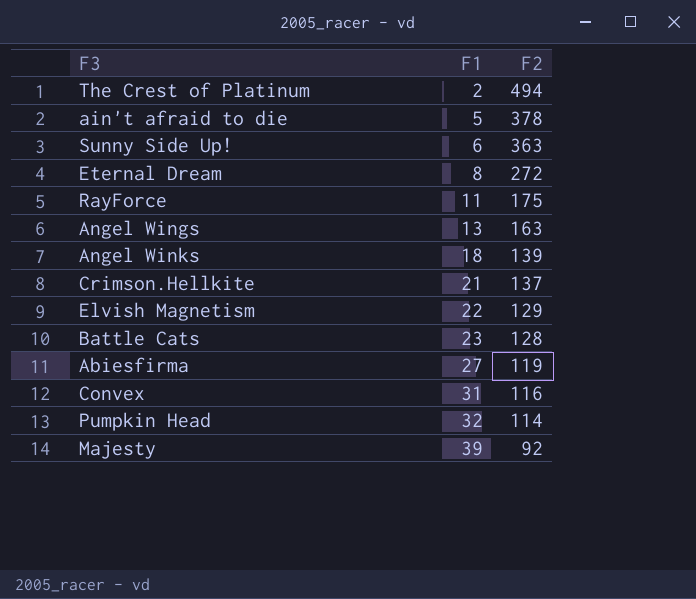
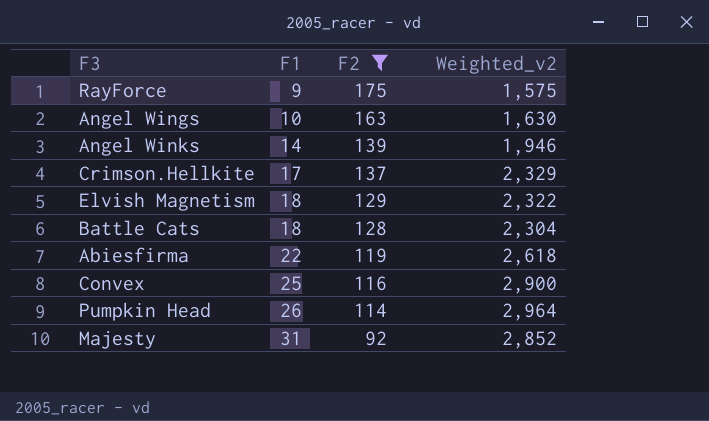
filter: none -> F2 <= 175
column Weighted_v2 | formula: none -> [F1] * [F2]
RayForce | F1: 11 -> 9
Angel Wings | F1: 13 -> 10
Angel Winks | F1: 18 -> 14
Crimson.Hellkite | F1: 21 -> 17
Elvish Magnetism | F1: 22 -> 18
Battle Cats | F1: 23 -> 18
Abiesfirma | F1: 27 -> 22
Convex | F1: 31 -> 25
Pumpkin Head | F1: 32 -> 26
Majesty | F1: 39 -> 31

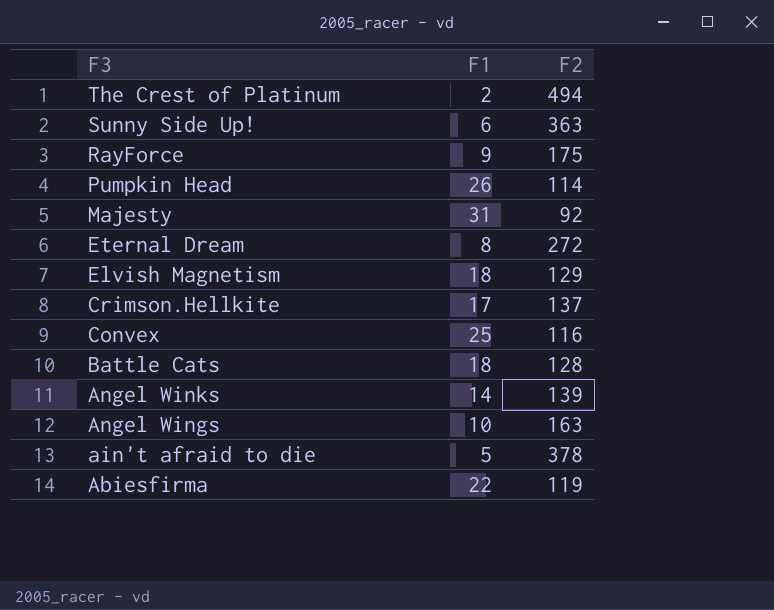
filter: F2 <= 175 -> none
row order: F1 ascending -> F3 descending
column Weighted_v2 | formula: [F1] * [F2] -> none

